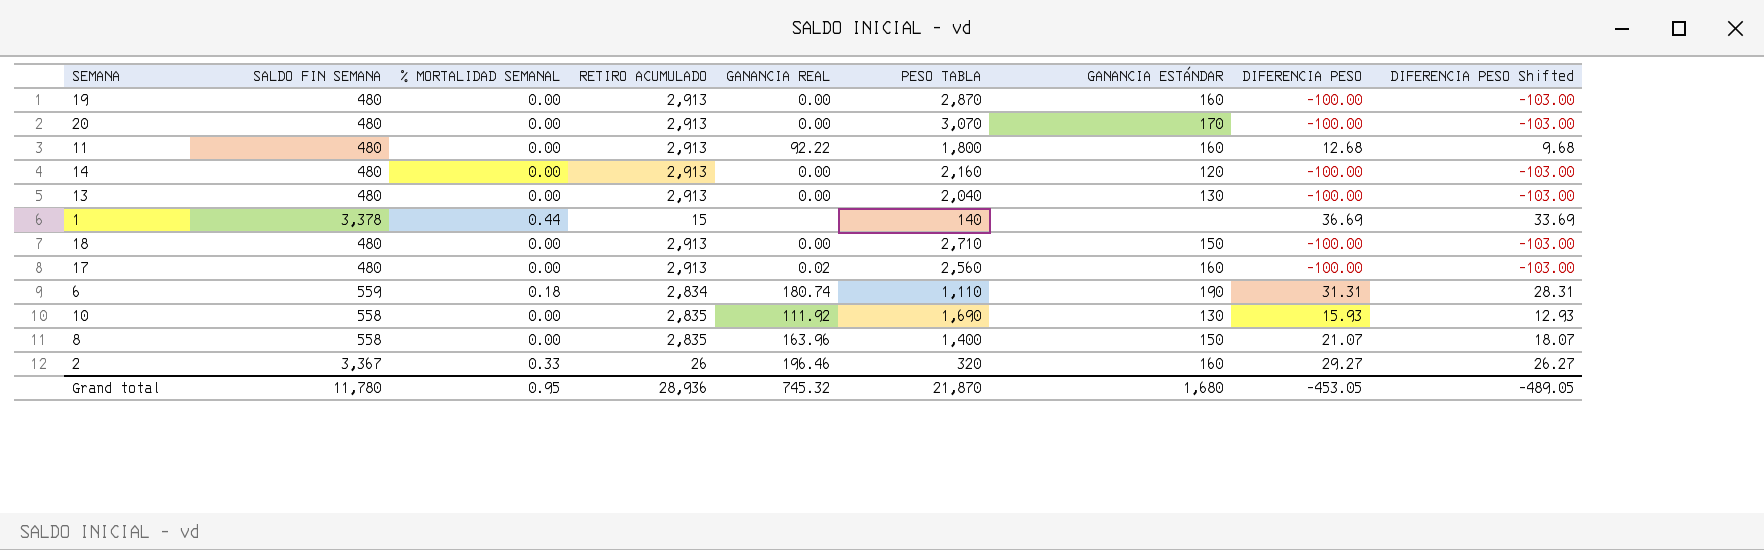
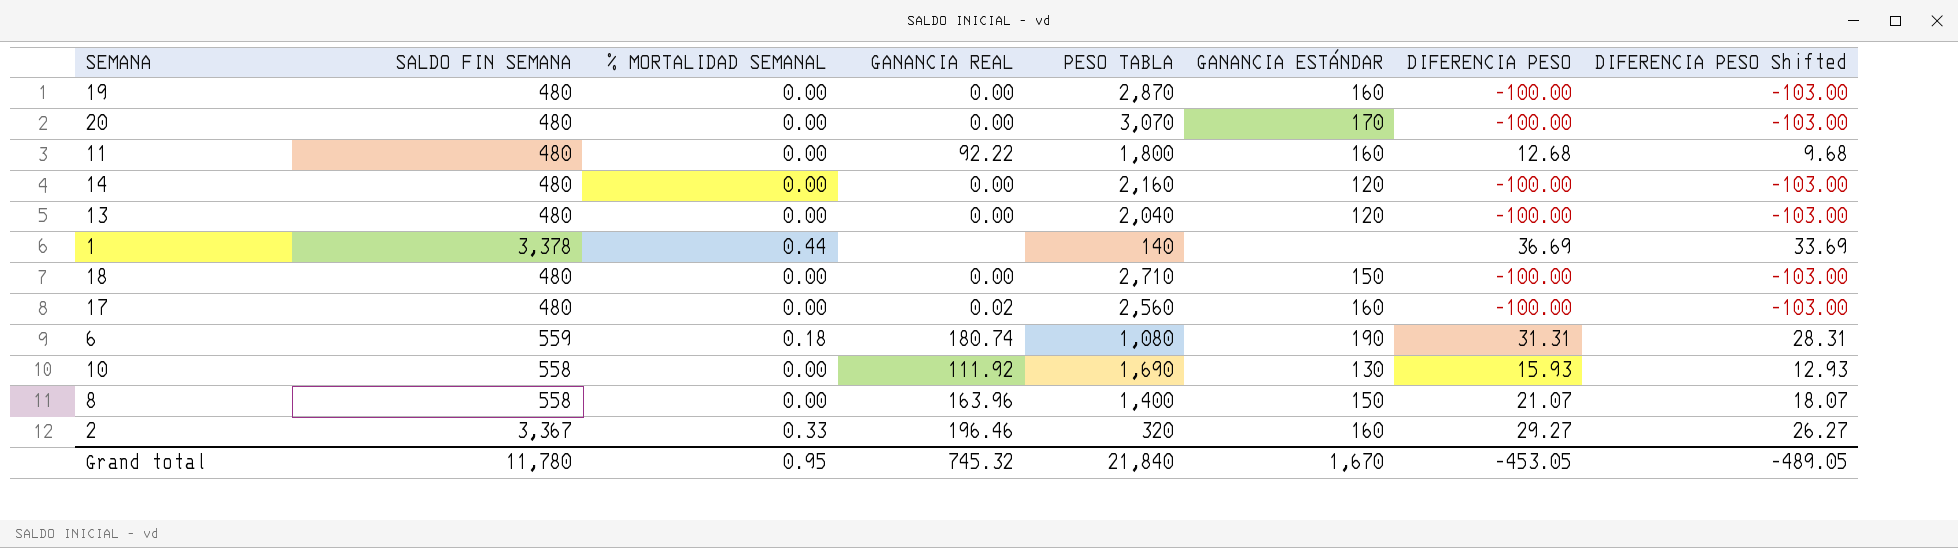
column RETIRO ACUMULADO | position: 4 -> none
13 | GANANCIA ESTÁNDAR: 130 -> 120
6 | PESO TABLA: 1,110 -> 1,080
Grand total | PESO TABLA: 21,870 -> 21,840
Grand total | GANANCIA ESTÁNDAR: 1,680 -> 1,670

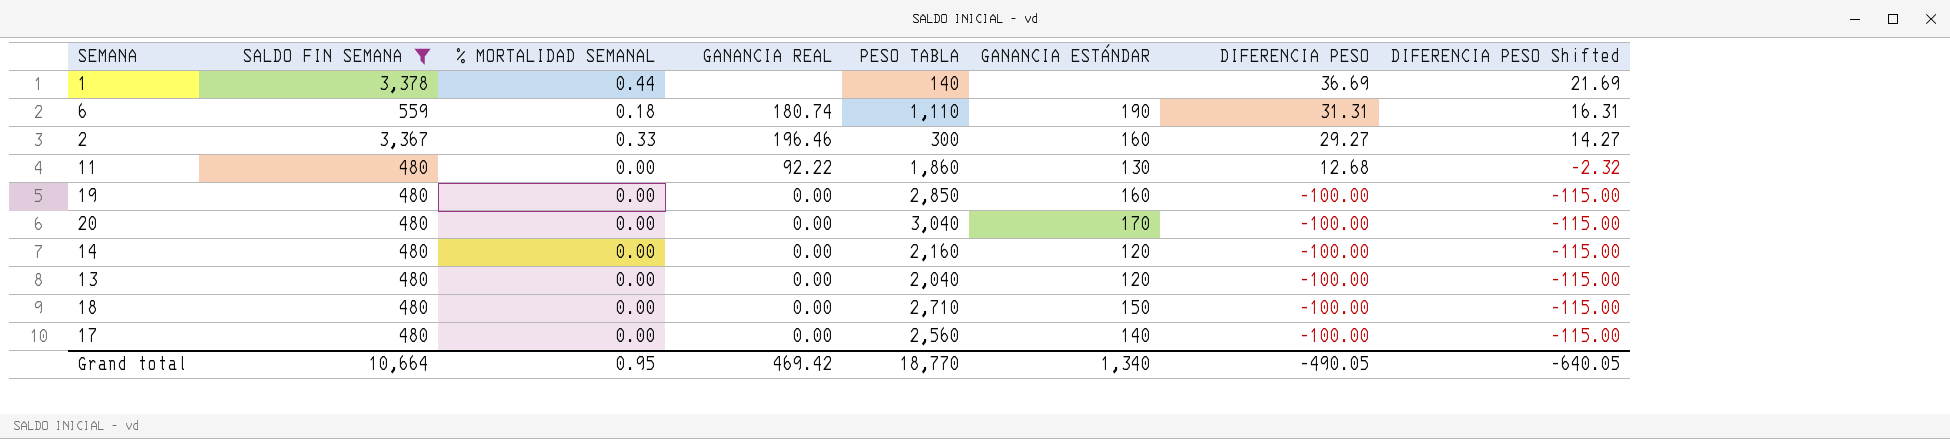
filter: none -> SALDO FIN SEMANA != 558
row order: none -> DIFERENCIA PESO descending
column DIFERENCIA PESO Shifted | formula: [DIFERENCIA PESO] - 3 -> [DIFERENCIA PESO] - 15
6 | PESO TABLA: 1,080 -> 1,110
2 | PESO TABLA: 320 -> 300
11 | PESO TABLA: 1,800 -> 1,860
11 | GANANCIA ESTÁNDAR: 160 -> 130
19 | PESO TABLA: 2,870 -> 2,850
20 | PESO TABLA: 3,070 -> 3,040
17 | GANANCIA REAL: 0.02 -> 0.00
17 | GANANCIA ESTÁNDAR: 160 -> 140
Grand total | SALDO FIN SEMANA: 11,780 -> 10,664
Grand total | GANANCIA REAL: 745.32 -> 469.42
Grand total | PESO TABLA: 21,840 -> 18,770
Grand total | GANANCIA ESTÁNDAR: 1,670 -> 1,340
Grand total | DIFERENCIA PESO: -453.05 -> -490.05
Grand total | DIFERENCIA PESO Shifted: -489.05 -> -640.05

